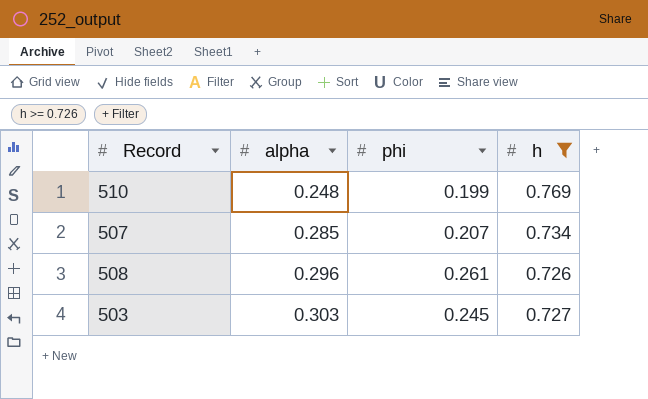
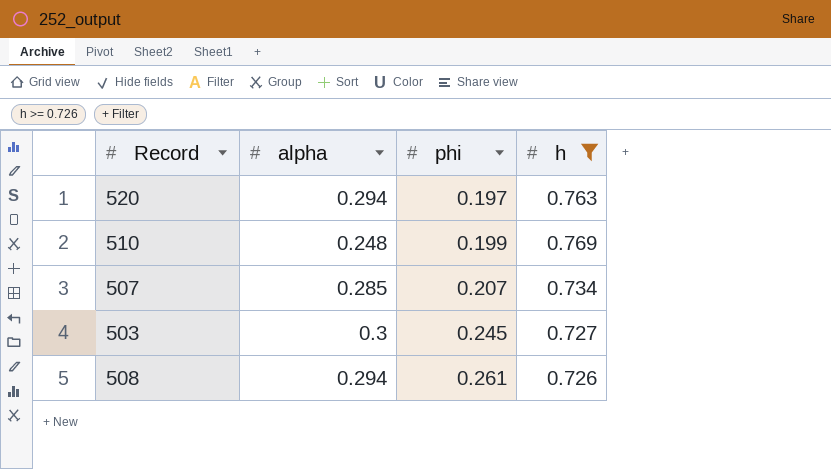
row order: alpha ascending -> phi ascending
row 520: none -> 0.294 | 0.197 | 0.763
503 | alpha: 0.303 -> 0.3
508 | alpha: 0.296 -> 0.294

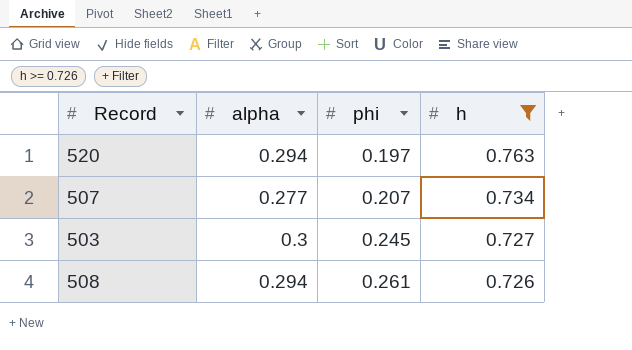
row 510: 0.248 | 0.199 | 0.769 -> none
507 | alpha: 0.285 -> 0.277

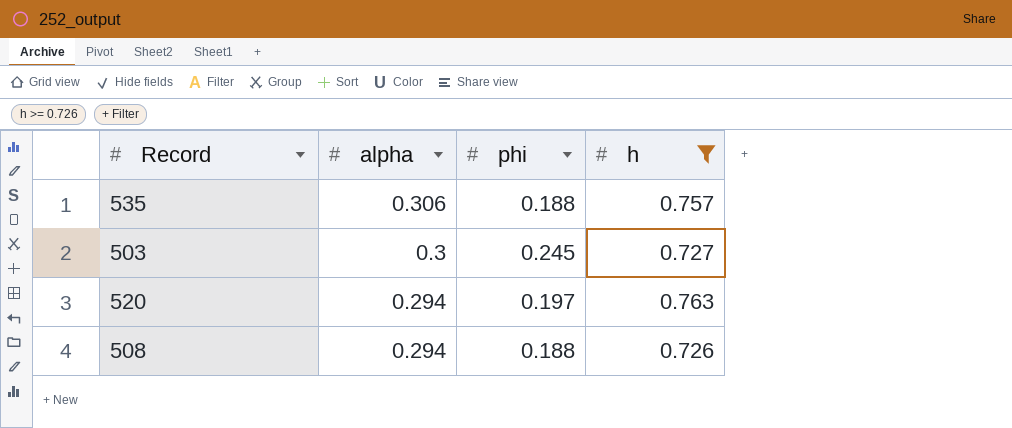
row order: phi ascending -> alpha descending
row 507: 0.277 | 0.207 | 0.734 -> none
row 535: none -> 0.306 | 0.188 | 0.757
508 | phi: 0.261 -> 0.188

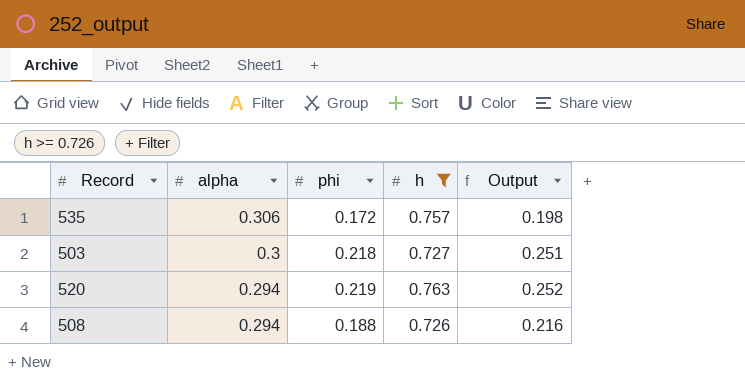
column Output | formula: none -> [phi] * 1.15
535 | phi: 0.188 -> 0.172
503 | phi: 0.245 -> 0.218
520 | phi: 0.197 -> 0.219

